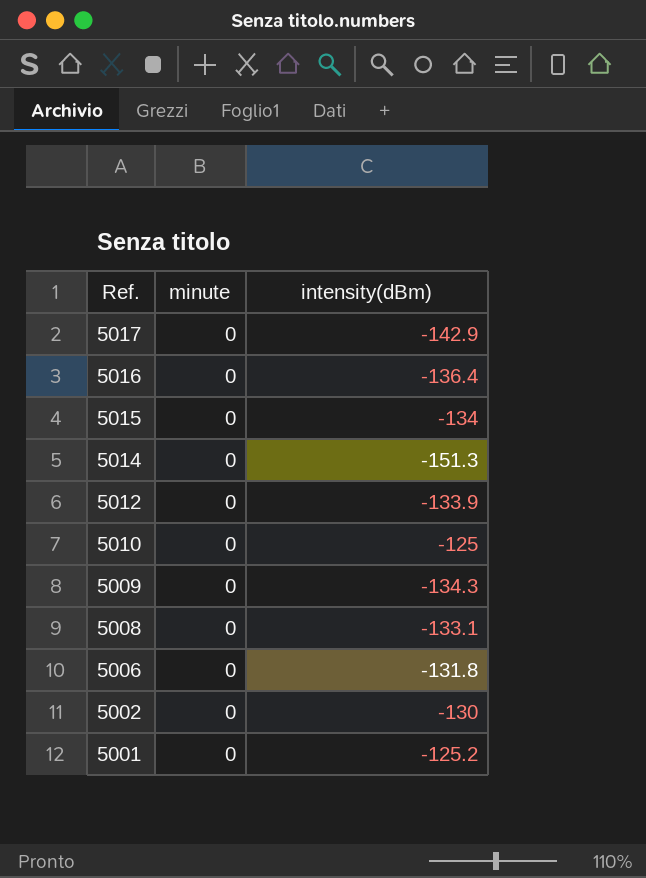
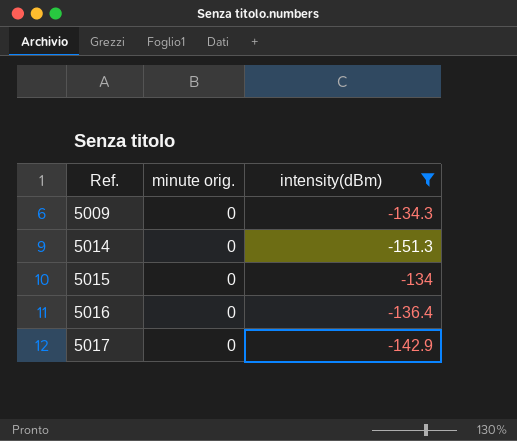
filter: none -> intensity(dBm) <= -134
row order: Ref. descending -> Ref. ascending
column name: minute -> minute orig.

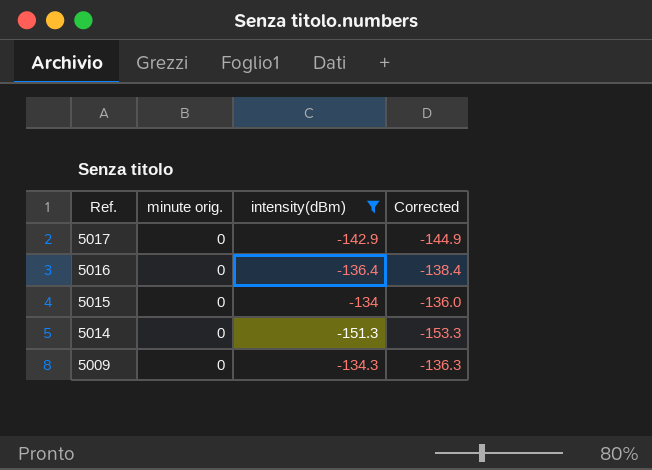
row order: Ref. ascending -> Ref. descending
column Corrected | formula: none -> [intensity(dBm)] - 2

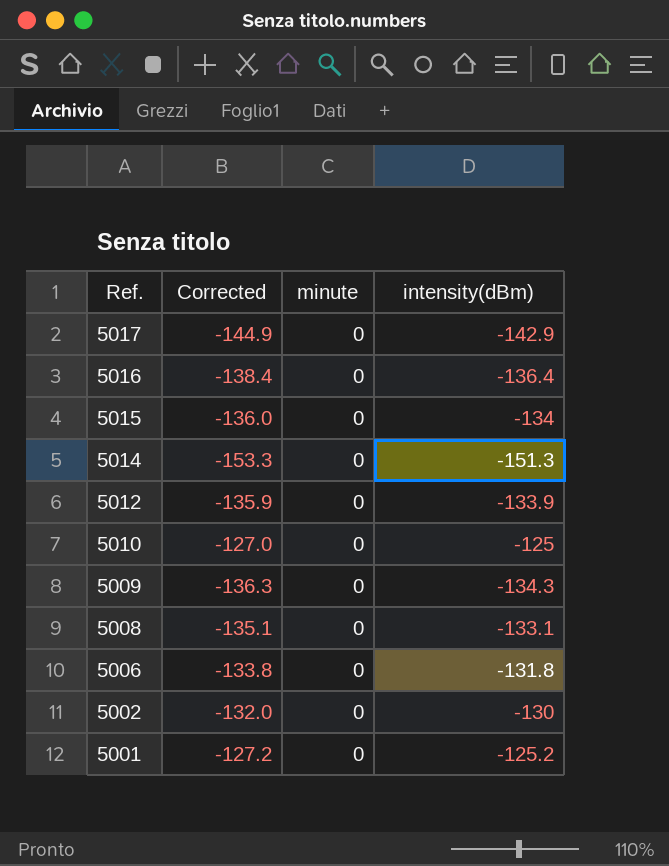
filter: intensity(dBm) <= -134 -> none
column Corrected | position: 4 -> 2
column name: minute orig. -> minute

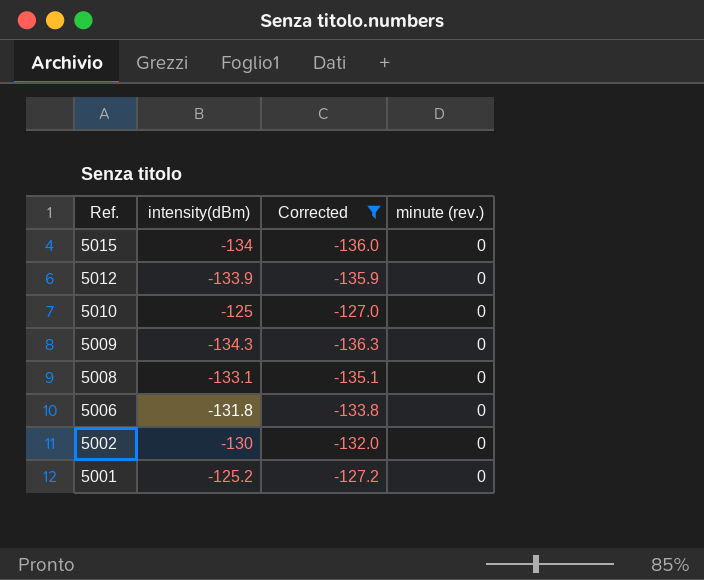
filter: none -> Corrected >= -136.3
column intensity(dBm) | position: 4 -> 2
column name: minute -> minute (rev.)

